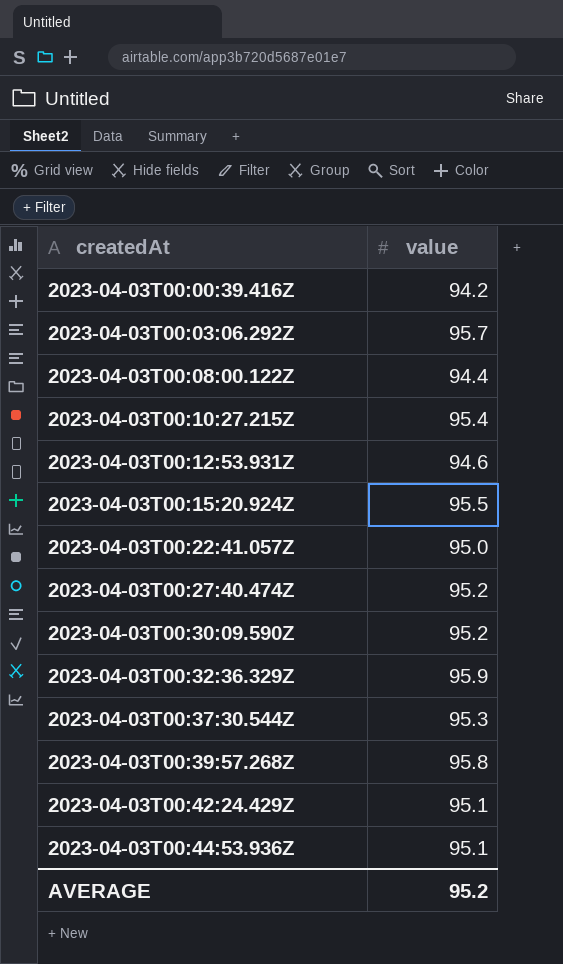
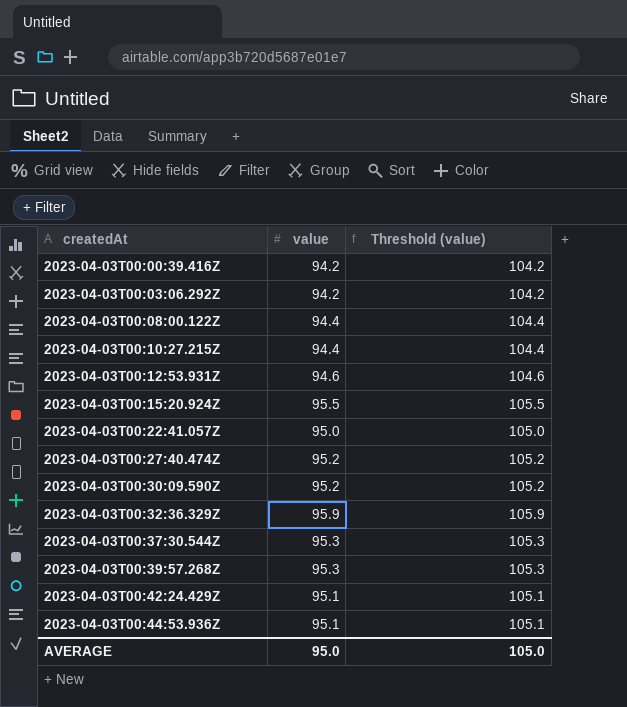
column Threshold (value) | formula: none -> [value] + 10
2023-04-03T00:03:06.292Z | value: 95.7 -> 94.2
2023-04-03T00:10:27.215Z | value: 95.4 -> 94.4
2023-04-03T00:39:57.268Z | value: 95.8 -> 95.3
AVERAGE | value: 95.2 -> 95.0

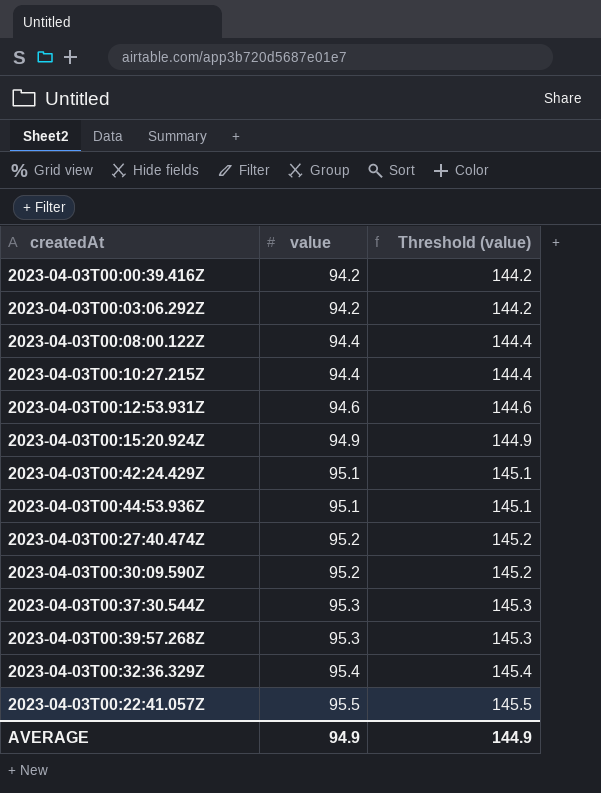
row order: createdAt ascending -> value ascending
column Threshold (value) | formula: [value] + 10 -> [value] + 50
2023-04-03T00:15:20.924Z | value: 95.5 -> 94.9
2023-04-03T00:32:36.329Z | value: 95.9 -> 95.4
2023-04-03T00:22:41.057Z | value: 95.0 -> 95.5
AVERAGE | value: 95.0 -> 94.9
AVERAGE | Threshold (value): 105.0 -> 144.9

